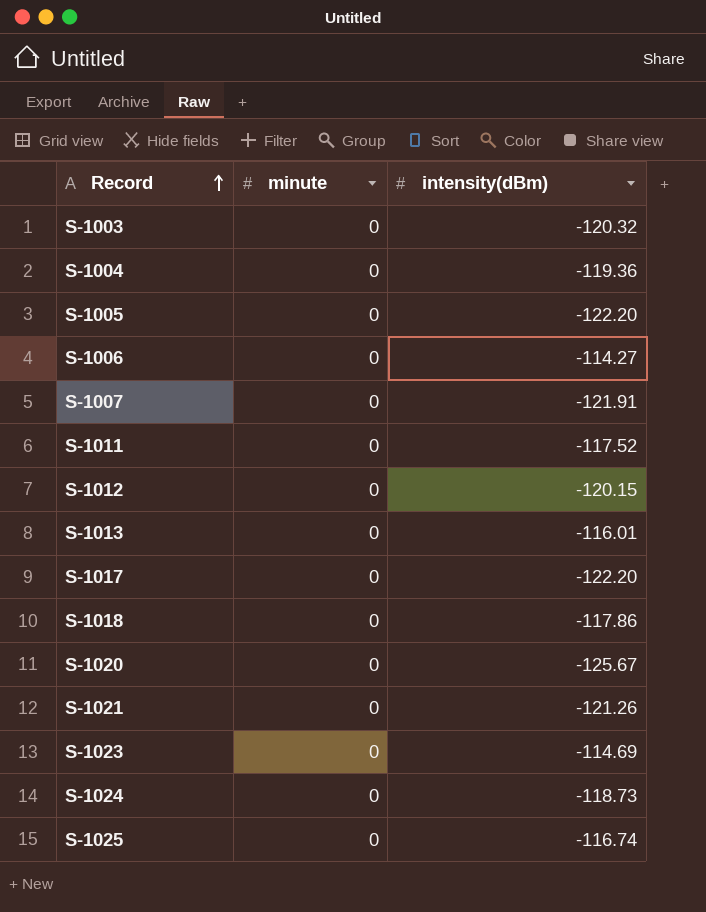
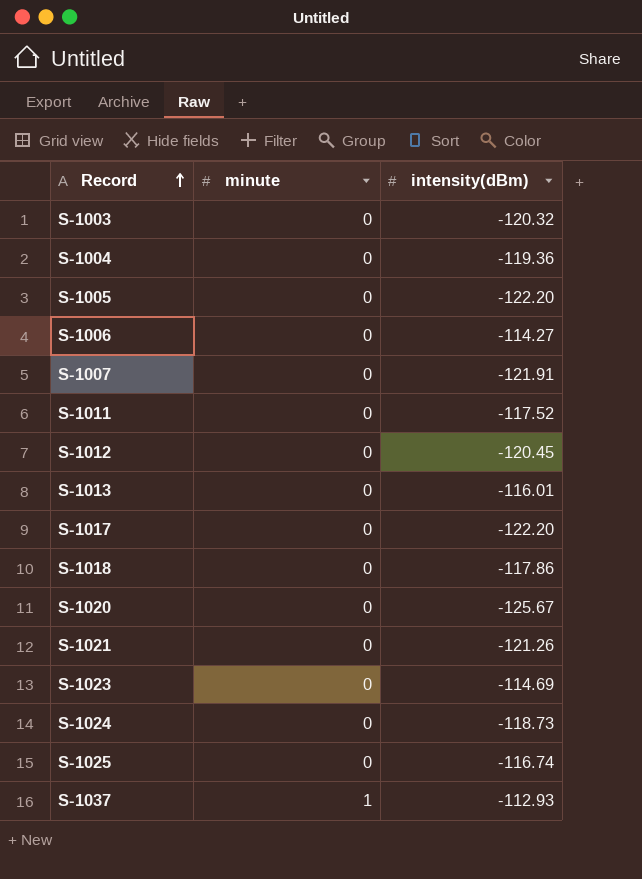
S-1012 | intensity(dBm): -120.15 -> -120.45
row S-1037: none -> 1 | -112.93

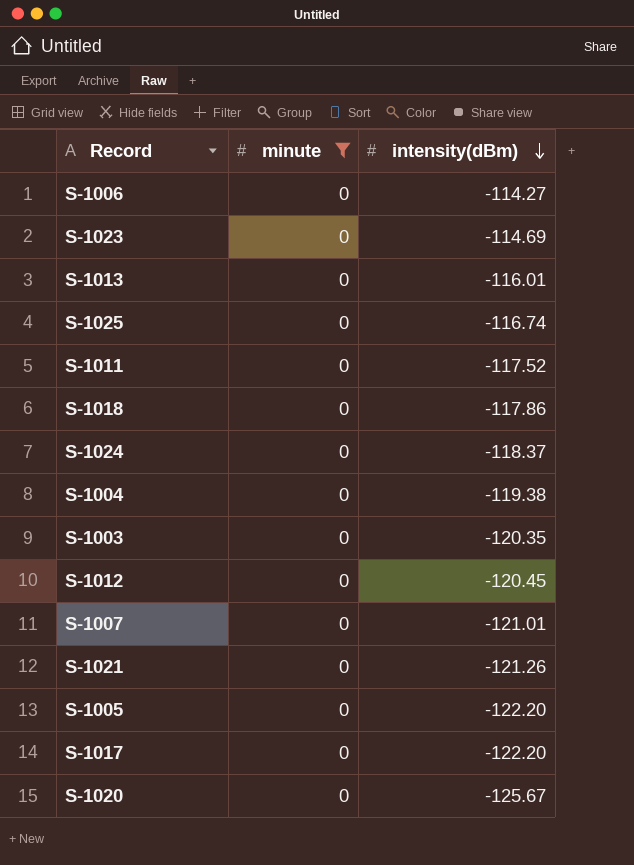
filter: none -> minute = 0
row order: Record ascending -> intensity(dBm) descending
S-1024 | intensity(dBm): -118.73 -> -118.37
S-1004 | intensity(dBm): -119.36 -> -119.38
S-1003 | intensity(dBm): -120.32 -> -120.35
S-1007 | intensity(dBm): -121.91 -> -121.01

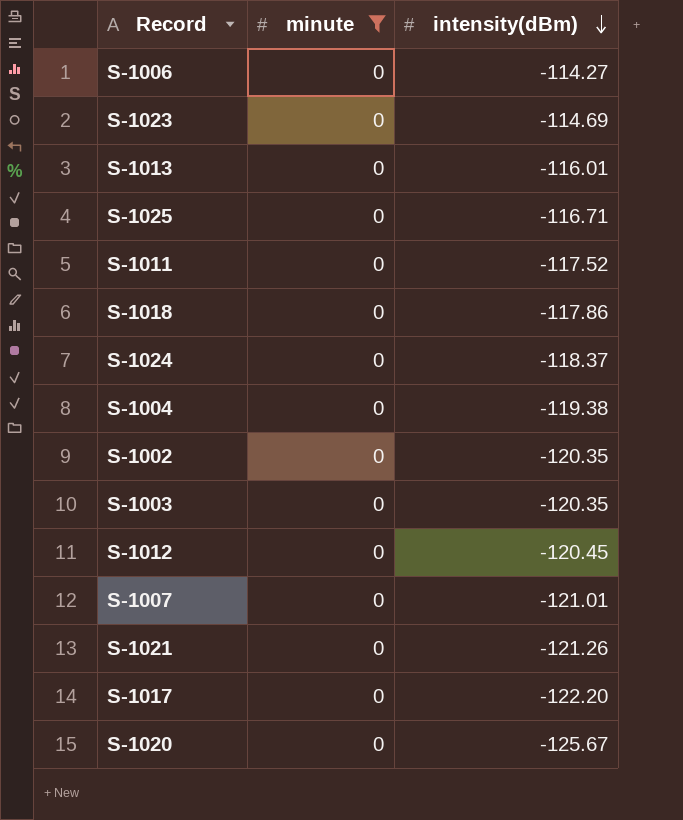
row S-1005: 0 | -122.20 -> none
S-1025 | intensity(dBm): -116.74 -> -116.71
row S-1002: none -> 0 | -120.35

